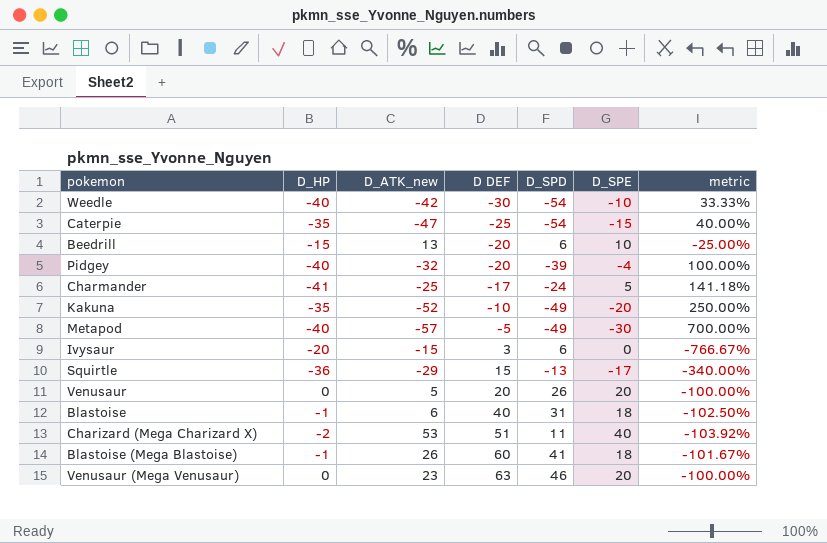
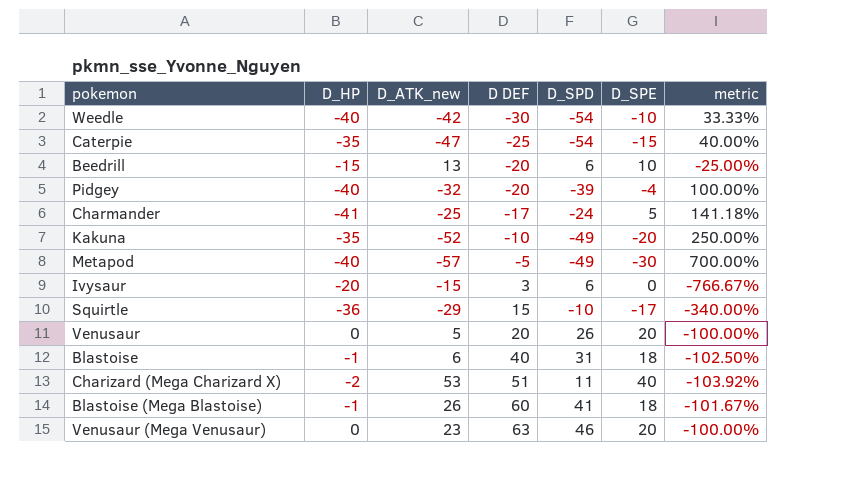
Squirtle | D_SPD: -13 -> -10

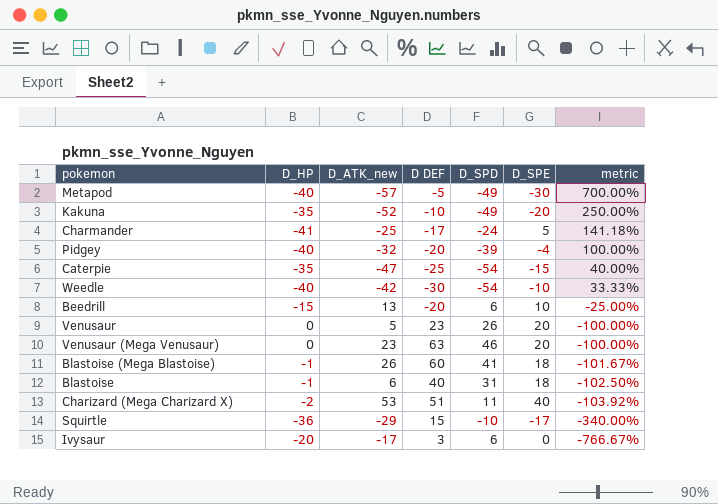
row order: D DEF ascending -> metric descending
Venusaur | D DEF: 20 -> 23
Ivysaur | D_ATK_new: -15 -> -17

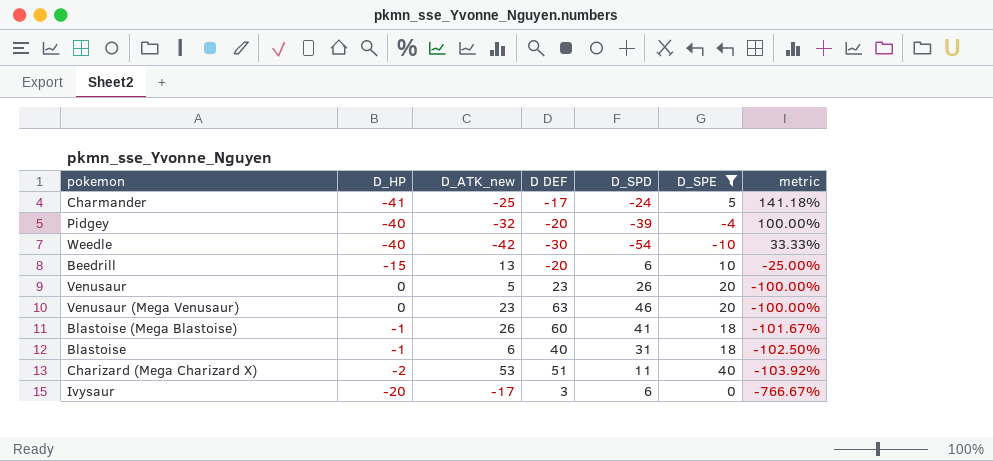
filter: none -> D_SPE >= -10

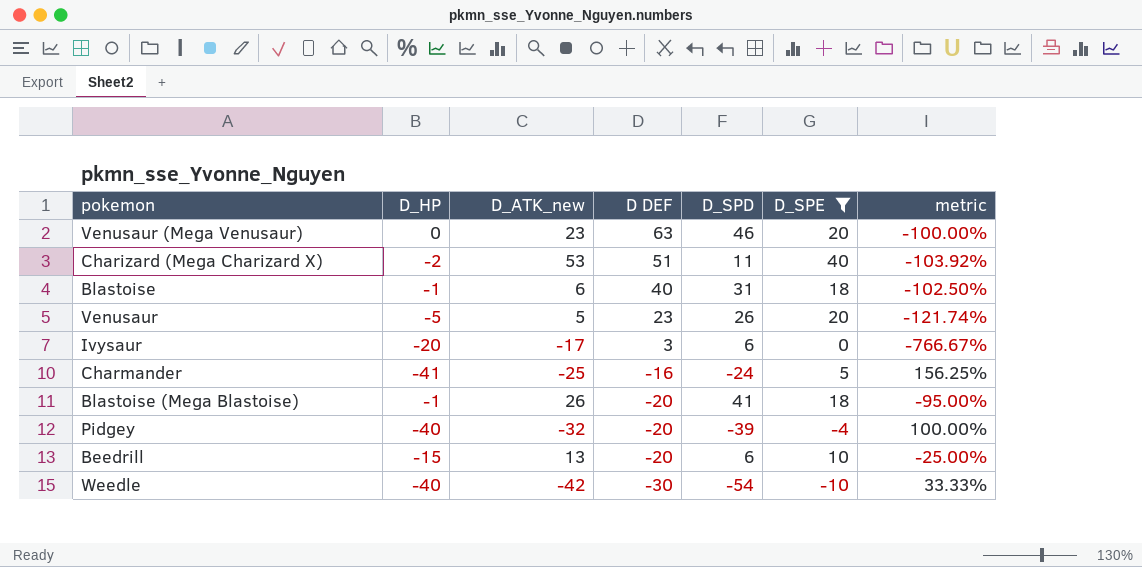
row order: metric descending -> D DEF descending
Venusaur | D_HP: 0 -> -5
Venusaur | metric: -100.00% -> -121.74%
Charmander | D DEF: -17 -> -16
Charmander | metric: 141.18% -> 156.25%
Blastoise (Mega Blastoise) | D DEF: 60 -> -20
Blastoise (Mega Blastoise) | metric: -101.67% -> -95.00%

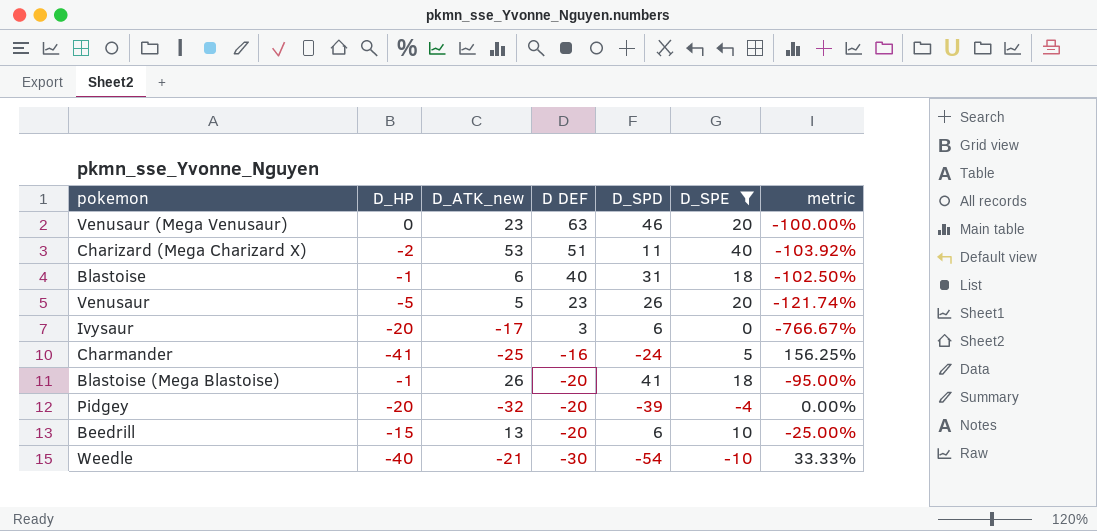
Pidgey | D_HP: -40 -> -20
Pidgey | metric: 100.00% -> 0.00%
Weedle | D_ATK_new: -42 -> -21

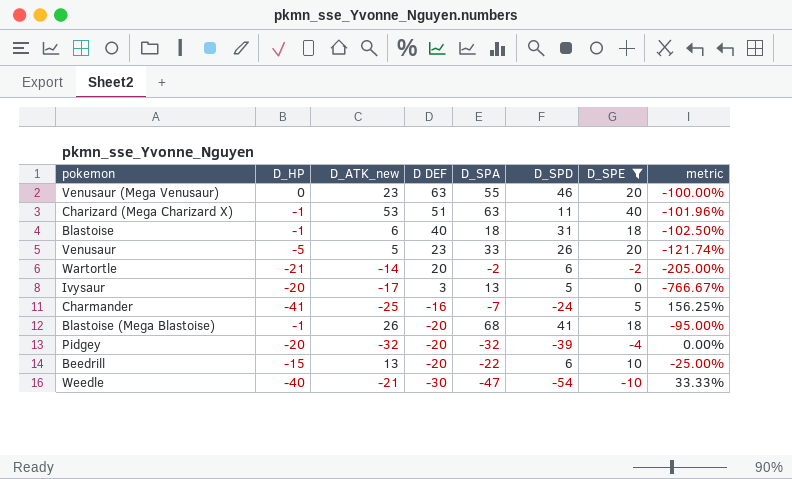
column D_SPA | position: none -> 5
Charizard (Mega Charizard X) | D_HP: -2 -> -1
Charizard (Mega Charizard X) | metric: -103.92% -> -101.96%
row Wartortle: none -> -21 | -14 | 20 | -2 | 6 | -2 | -205.00%
Ivysaur | D_SPD: 6 -> 5

